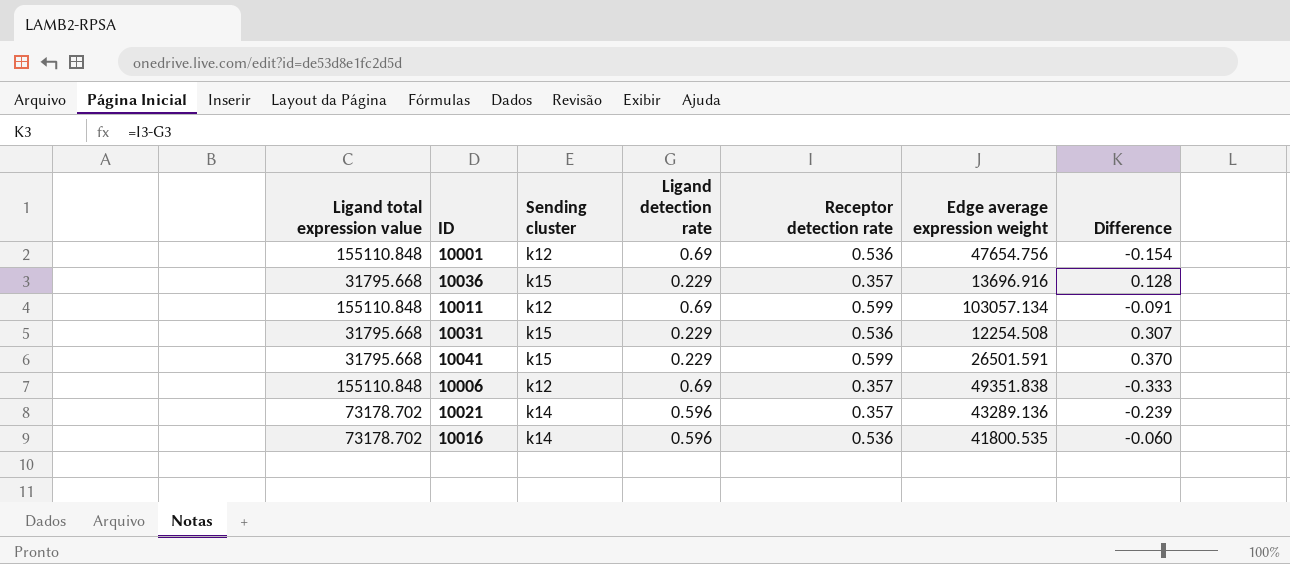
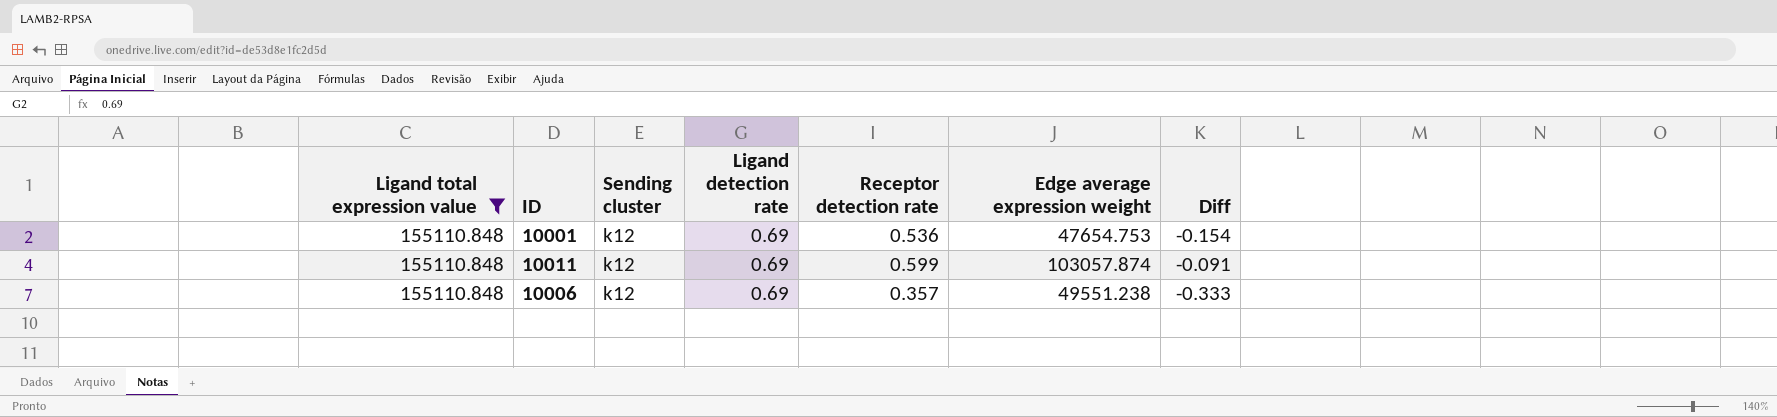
filter: none -> Ligand total expression value = 155110.848
column name: Difference -> Diff
10001 | Edge average expression weight: 47654.756 -> 47654.753
10011 | Edge average expression weight: 103057.134 -> 103057.874
10006 | Edge average expression weight: 49351.838 -> 49551.238

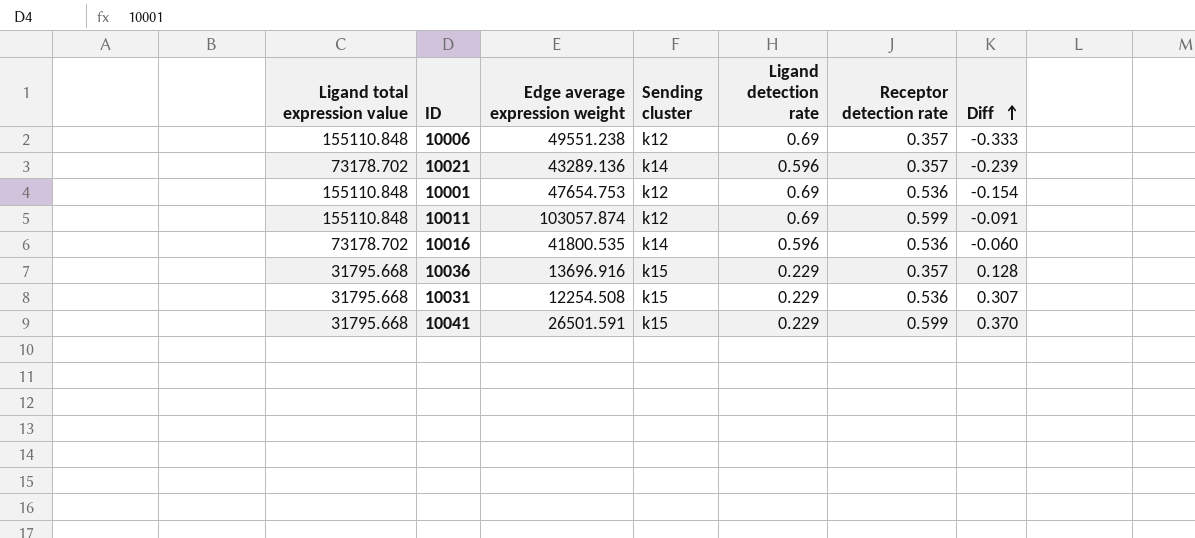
filter: Ligand total expression value = 155110.848 -> none
row order: none -> Diff ascending
column Edge average expression weight | position: 6 -> 3

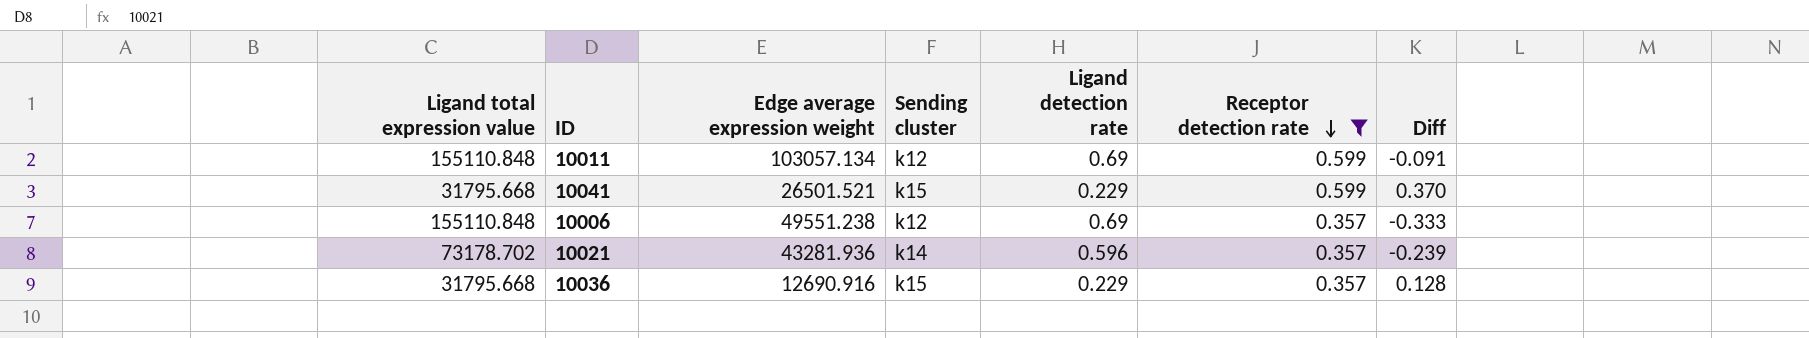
filter: none -> Receptor detection rate != 0.536
row order: Diff ascending -> Receptor detection rate descending
10011 | Edge average expression weight: 103057.874 -> 103057.134
10041 | Edge average expression weight: 26501.591 -> 26501.521
10021 | Edge average expression weight: 43289.136 -> 43281.936
10036 | Edge average expression weight: 13696.916 -> 12690.916

